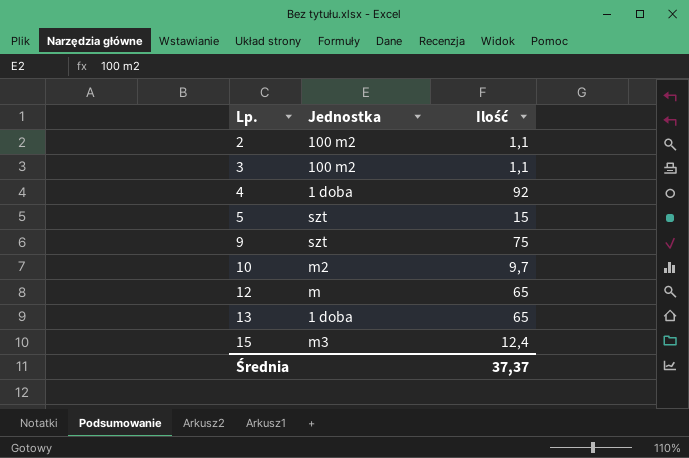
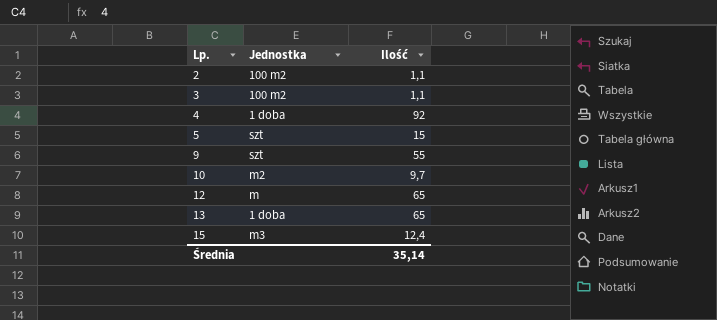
9 | Ilość: 75 -> 55
Średnia | Ilość: 37,37 -> 35,14

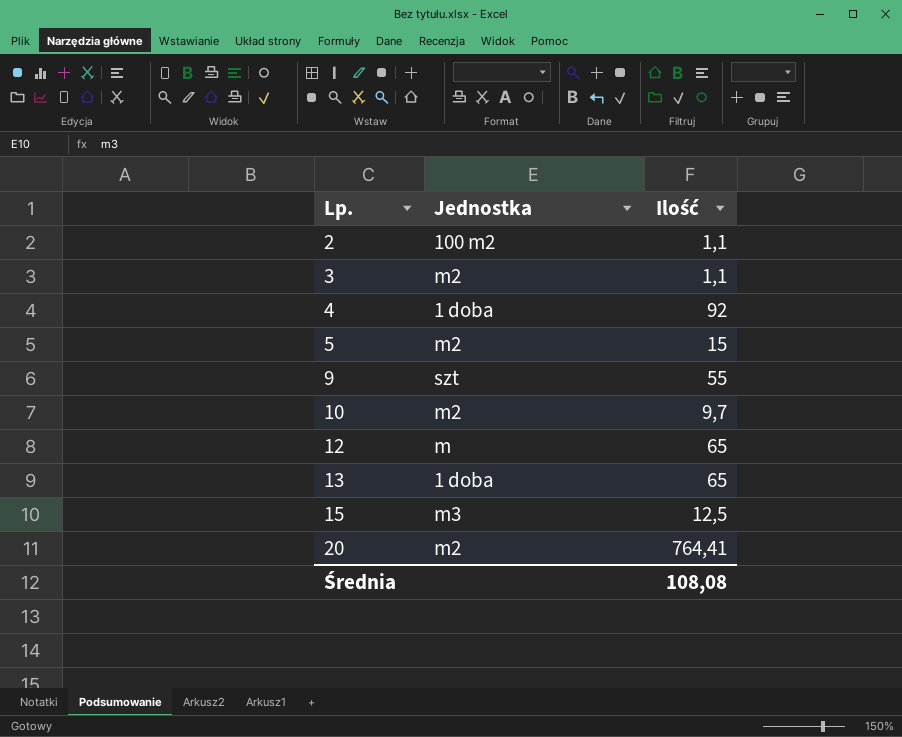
3 | Jednostka: 100 m2 -> m2
5 | Jednostka: szt -> m2
15 | Ilość: 12,4 -> 12,5
row 20: none -> m2 | 764,41
Średnia | Ilość: 35,14 -> 108,08

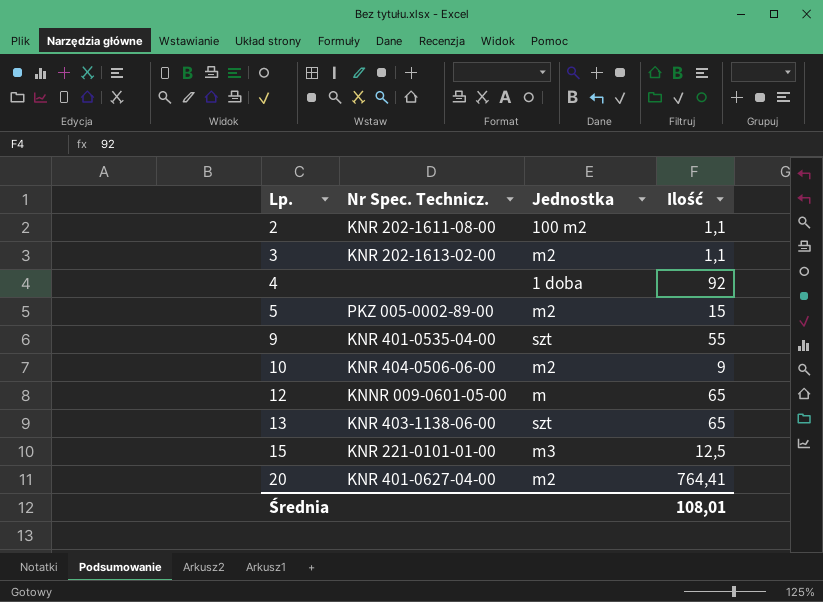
column Nr Spec. Technicz. | position: none -> 2
10 | Ilość: 9,7 -> 9
13 | Jednostka: 1 doba -> szt
Średnia | Ilość: 108,08 -> 108,01

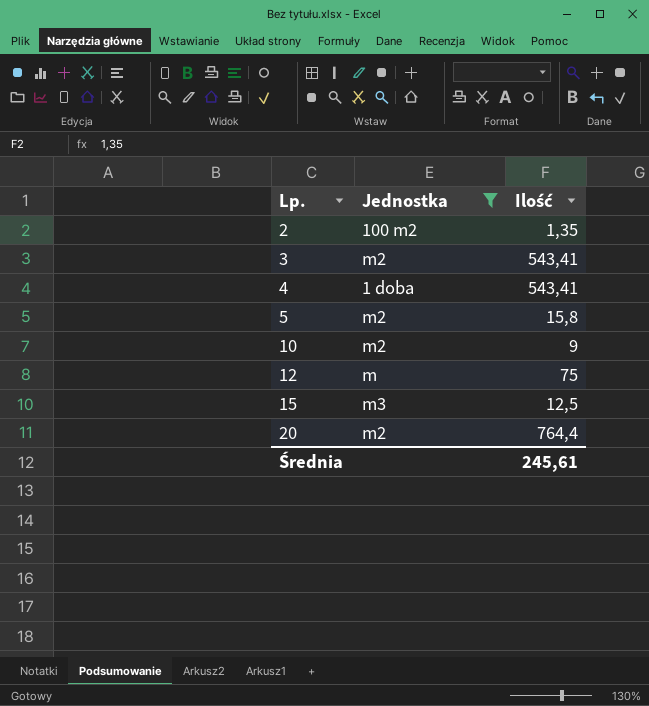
filter: none -> Jednostka != szt
column Nr Spec. Technicz. | position: 2 -> none
2 | Ilość: 1,1 -> 1,35
3 | Ilość: 1,1 -> 543,41
4 | Ilość: 92 -> 543,41
5 | Ilość: 15 -> 15,8
12 | Ilość: 65 -> 75
20 | Ilość: 764,41 -> 764,4
Średnia | Ilość: 108,01 -> 245,61

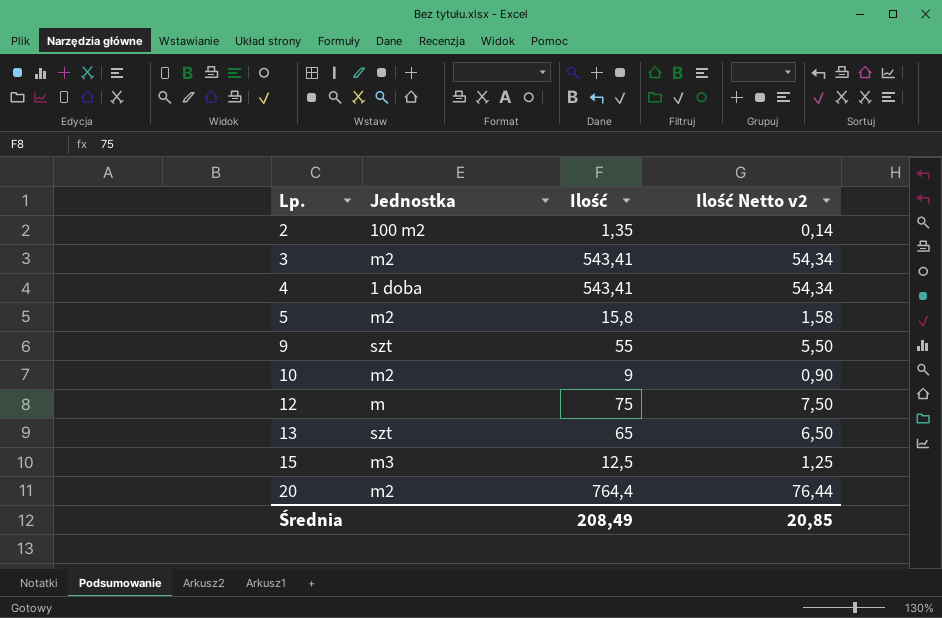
filter: Jednostka != szt -> none
column Ilość Netto v2 | formula: none -> [Ilość] * 0,1
Średnia | Ilość: 245,61 -> 208,49

